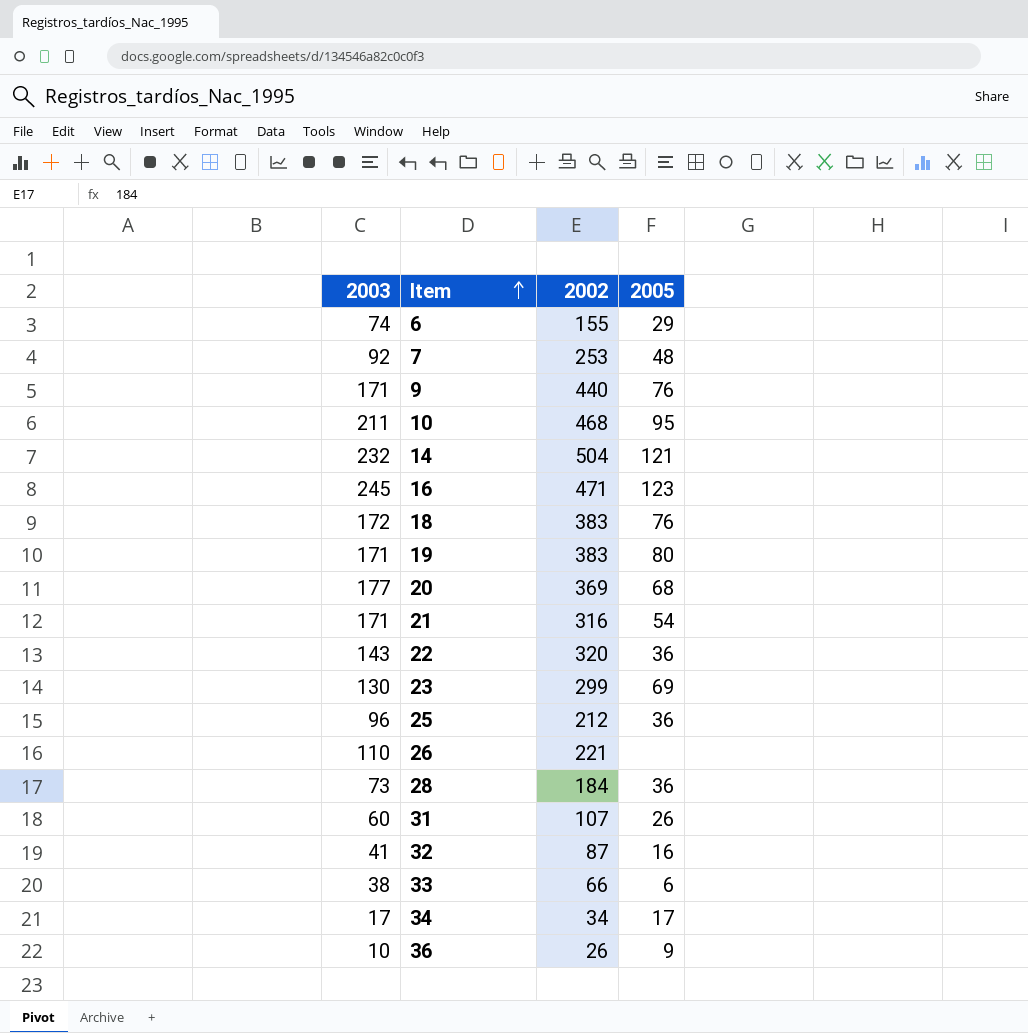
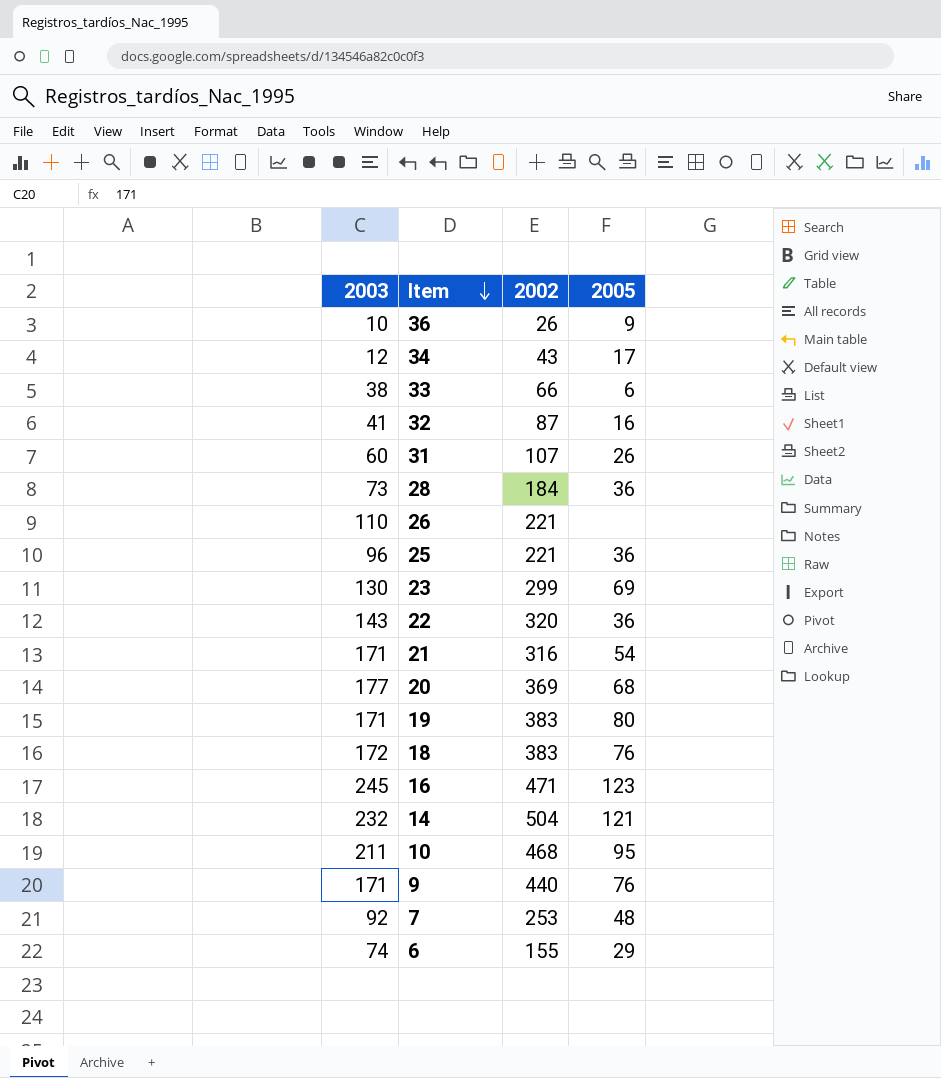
row order: Item ascending -> Item descending
34 | 2003: 17 -> 12
34 | 2002: 34 -> 43
25 | 2002: 212 -> 221

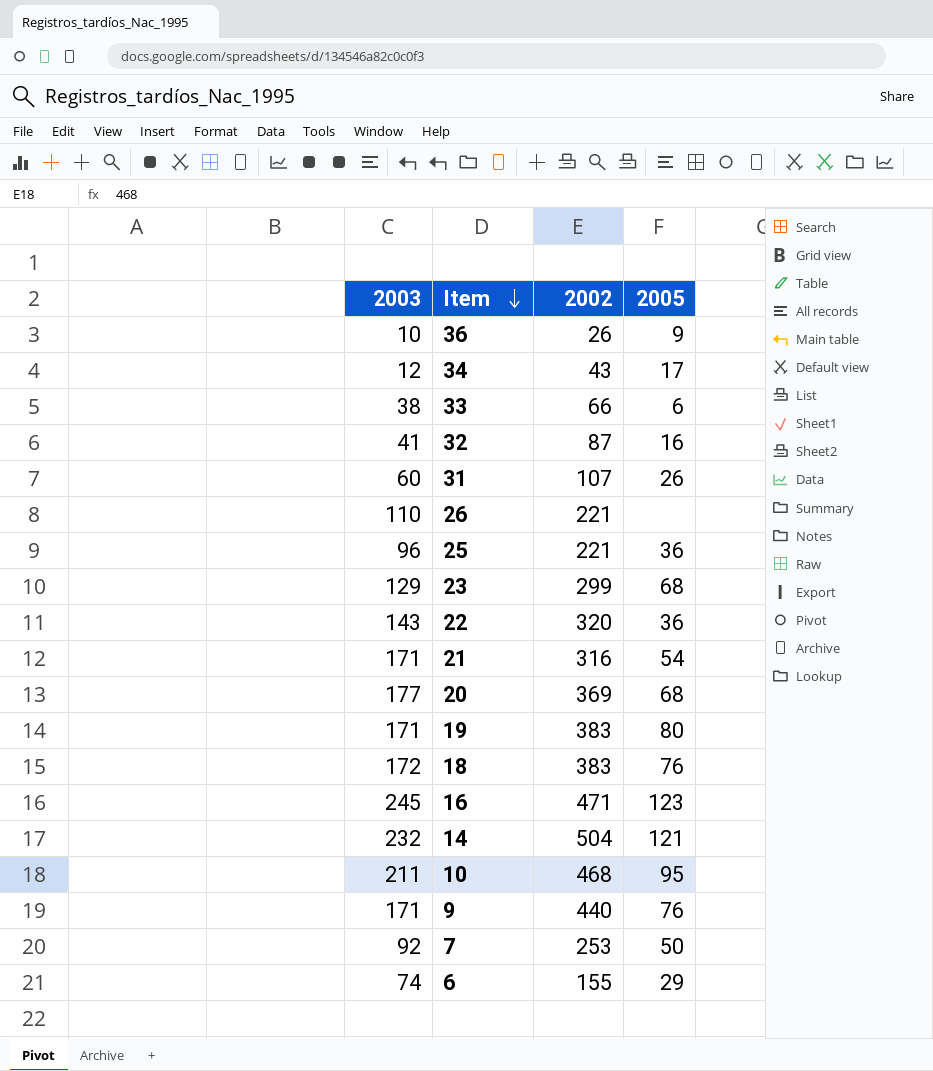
row 28: 73 | 184 | 36 -> none
23 | 2003: 130 -> 129
23 | 2005: 69 -> 68
7 | 2005: 48 -> 50

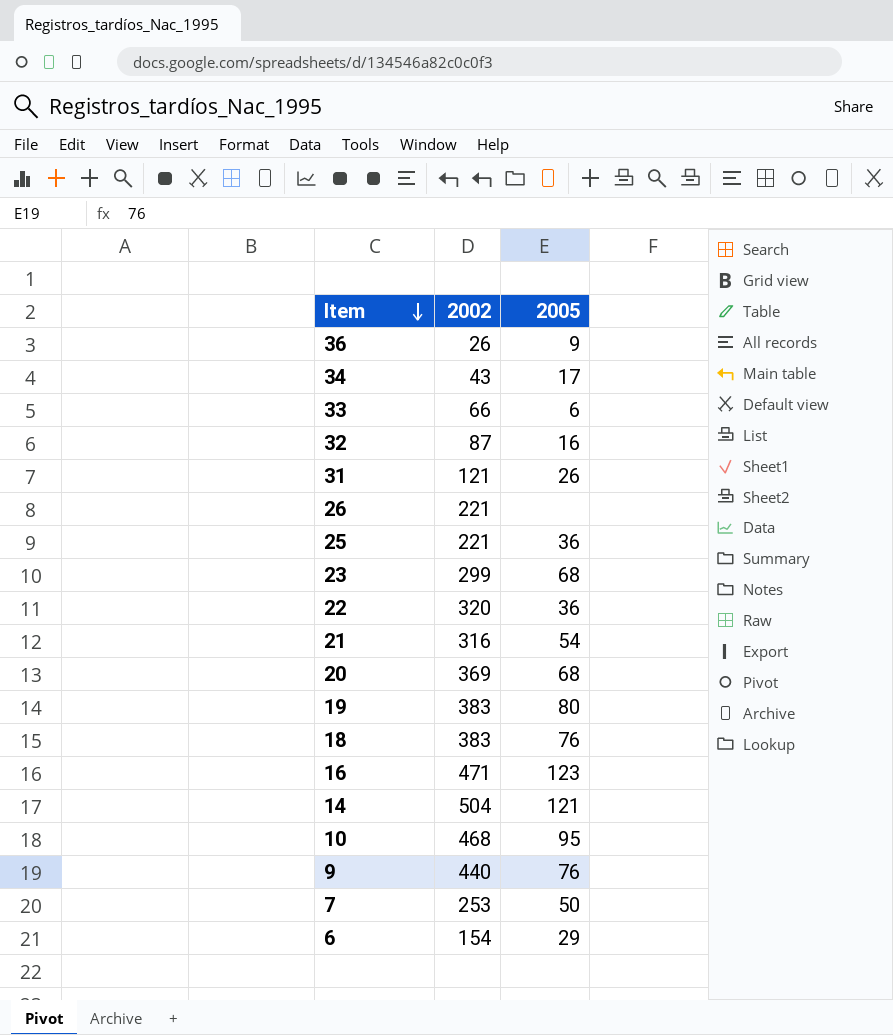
column 2003 | position: 1 -> none
31 | 2002: 107 -> 121
6 | 2002: 155 -> 154

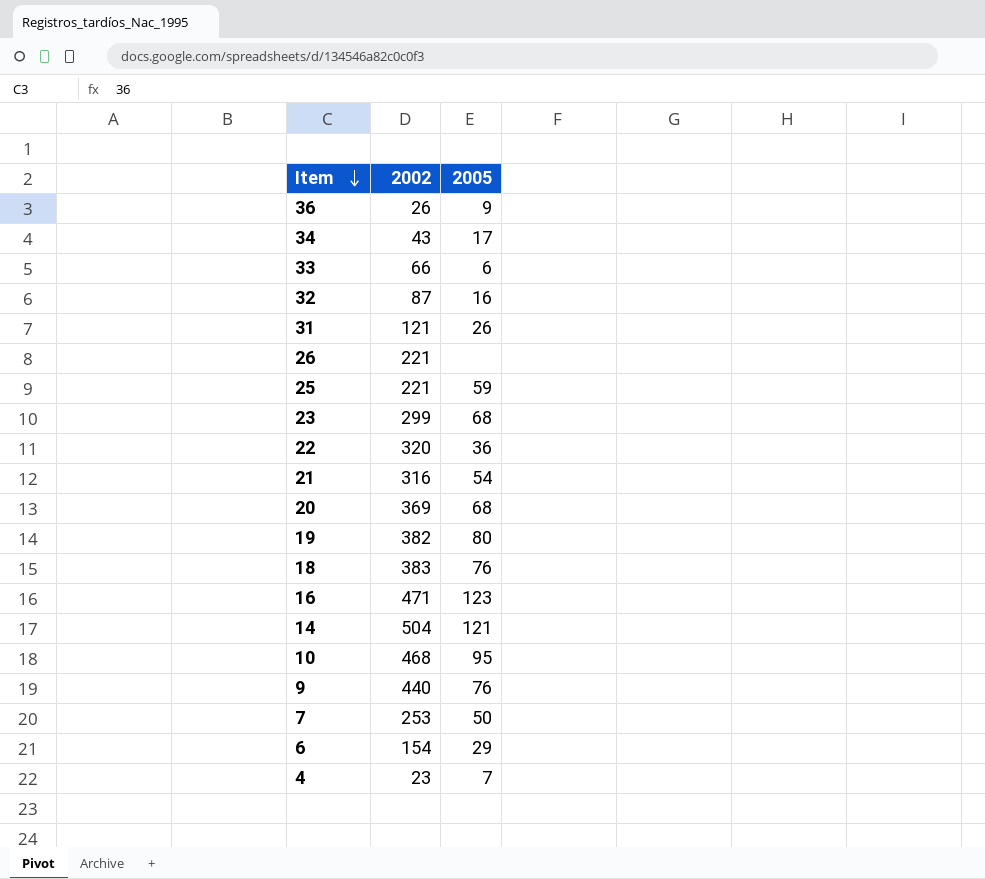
25 | 2005: 36 -> 59
19 | 2002: 383 -> 382
row 4: none -> 23 | 7

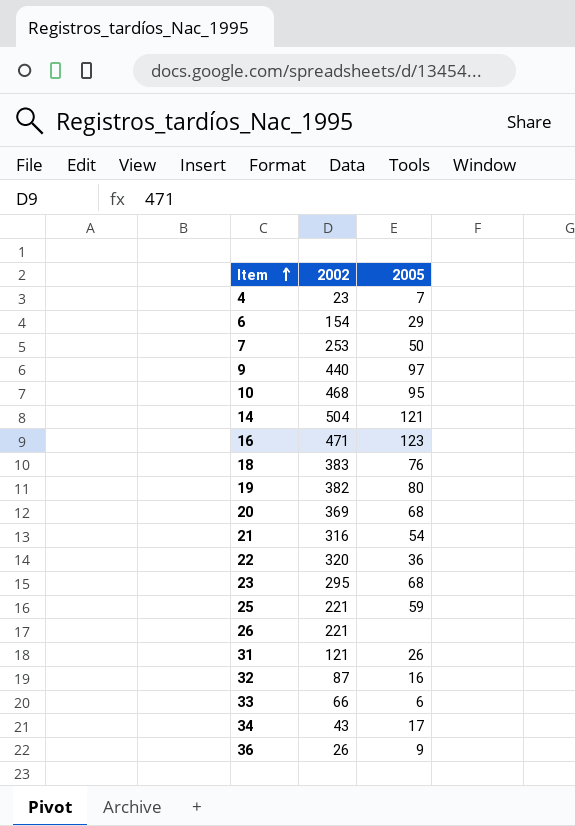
row order: Item descending -> Item ascending
9 | 2005: 76 -> 97
23 | 2002: 299 -> 295

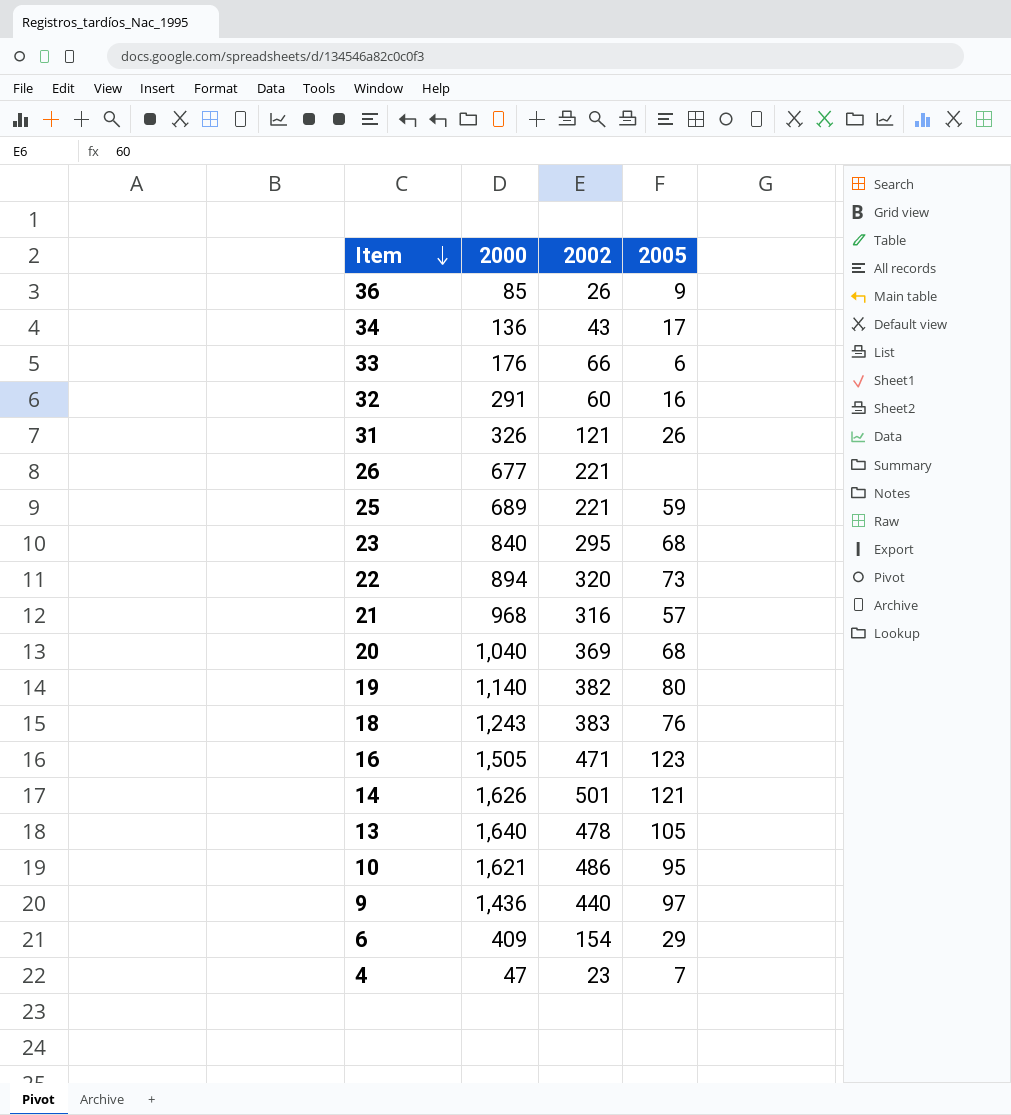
row order: Item ascending -> Item descending
column 2000 | position: none -> 2
row 7: 253 | 50 -> none
32 | 2002: 87 -> 60
22 | 2005: 36 -> 73
21 | 2005: 54 -> 57
14 | 2002: 504 -> 501
row 13: none -> 1,640 | 478 | 105
10 | 2002: 468 -> 486

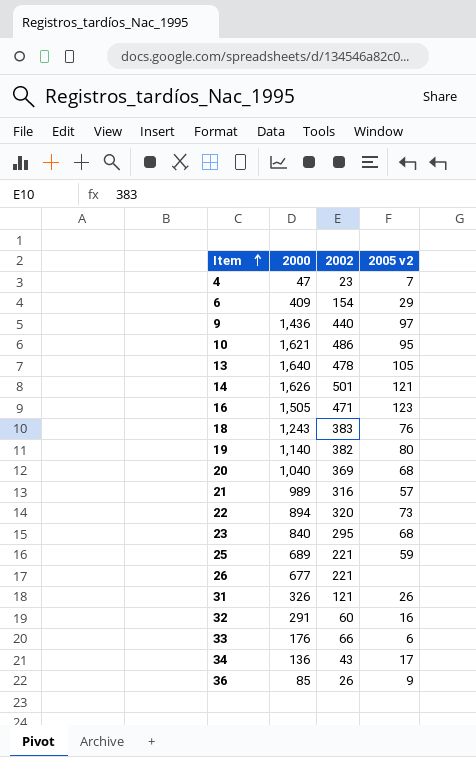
row order: Item descending -> Item ascending
column name: 2005 -> 2005 v2
21 | 2000: 968 -> 989

